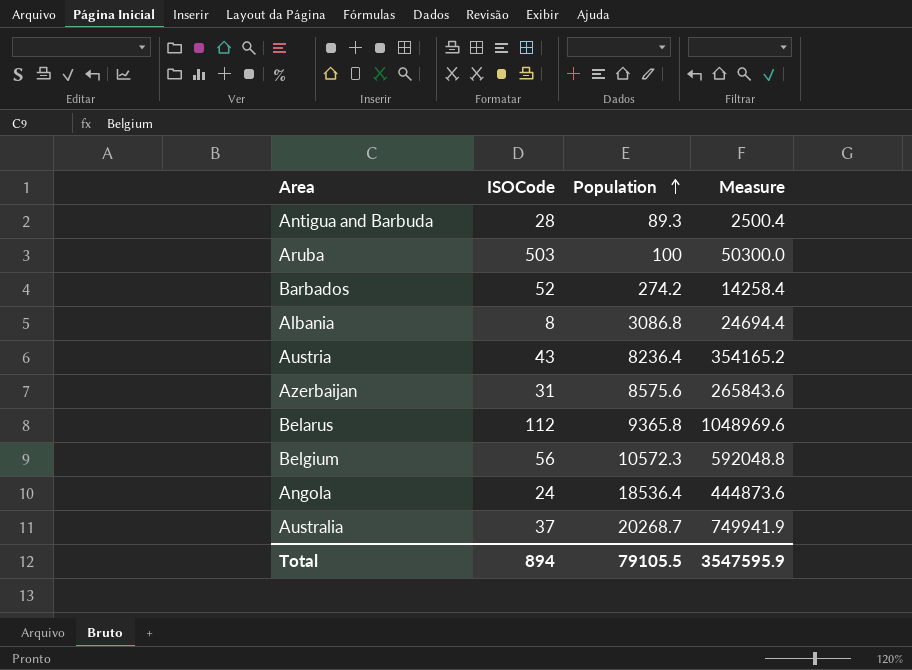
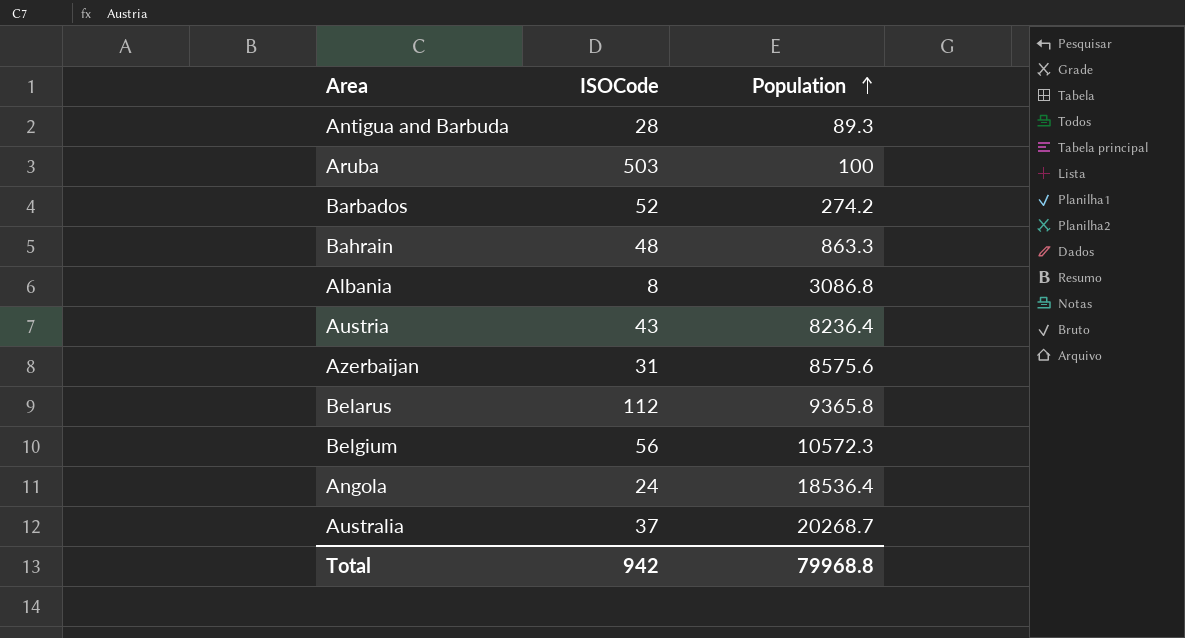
column Measure | formula: [ISOCode] * [Population] -> none
row Bahrain: none -> 48 | 863.3
Total | ISOCode: 894 -> 942
Total | Population: 79105.5 -> 79968.8

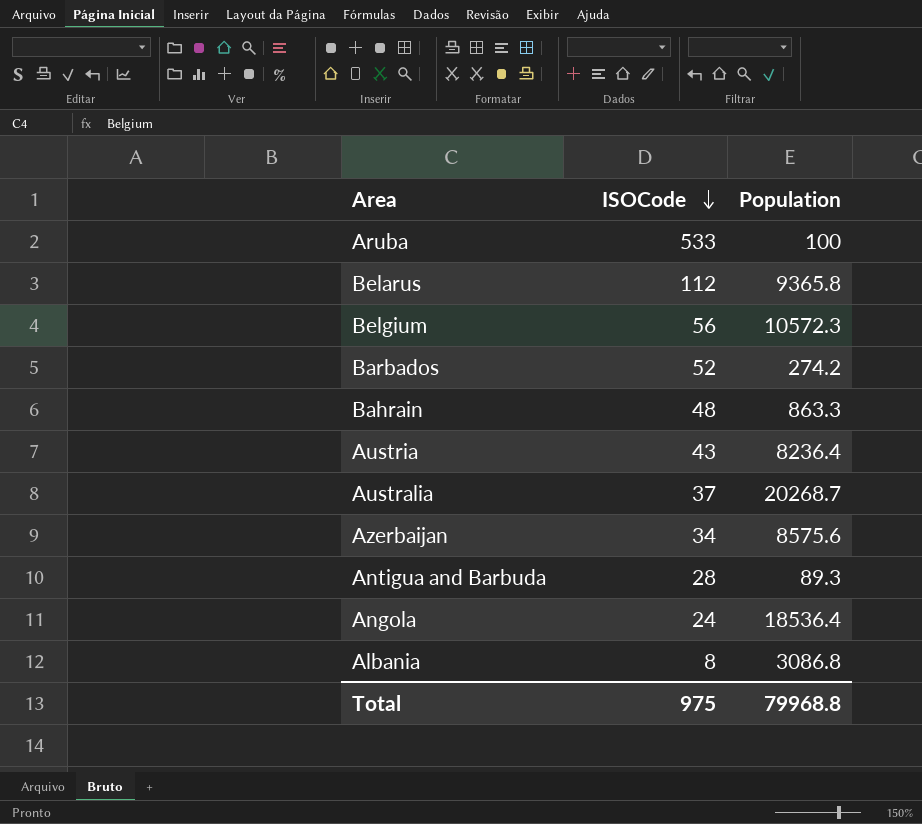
row order: Population ascending -> ISOCode descending
Aruba | ISOCode: 503 -> 533
Azerbaijan | ISOCode: 31 -> 34
Total | ISOCode: 942 -> 975

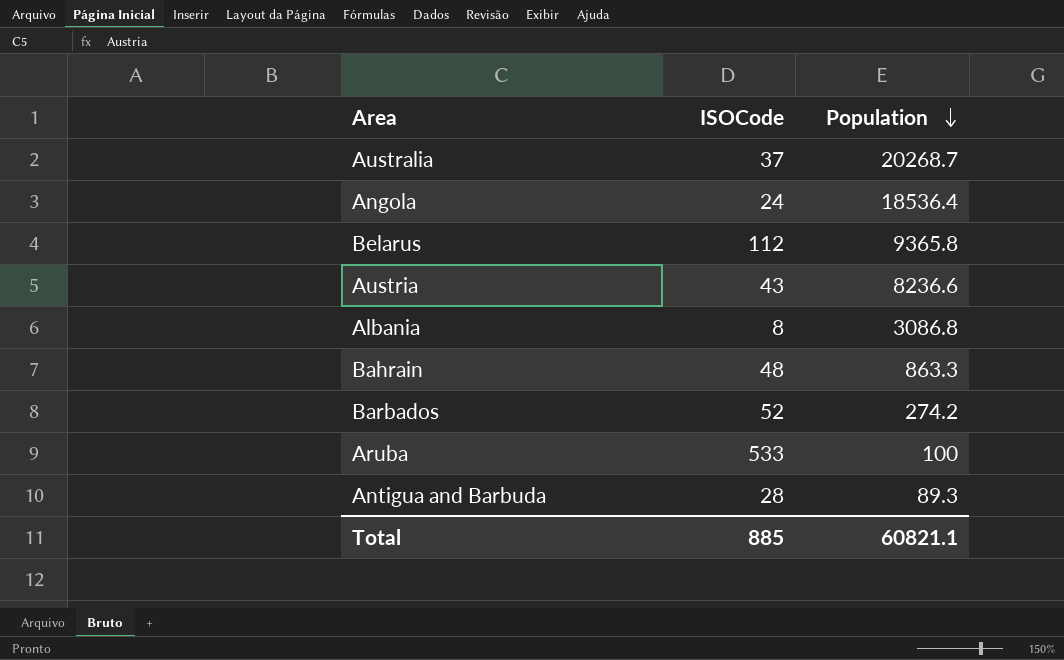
row order: ISOCode descending -> Population descending
row Belgium: 56 | 10572.3 -> none
row Azerbaijan: 34 | 8575.6 -> none
Austria | Population: 8236.4 -> 8236.6
Total | ISOCode: 975 -> 885
Total | Population: 79968.8 -> 60821.1

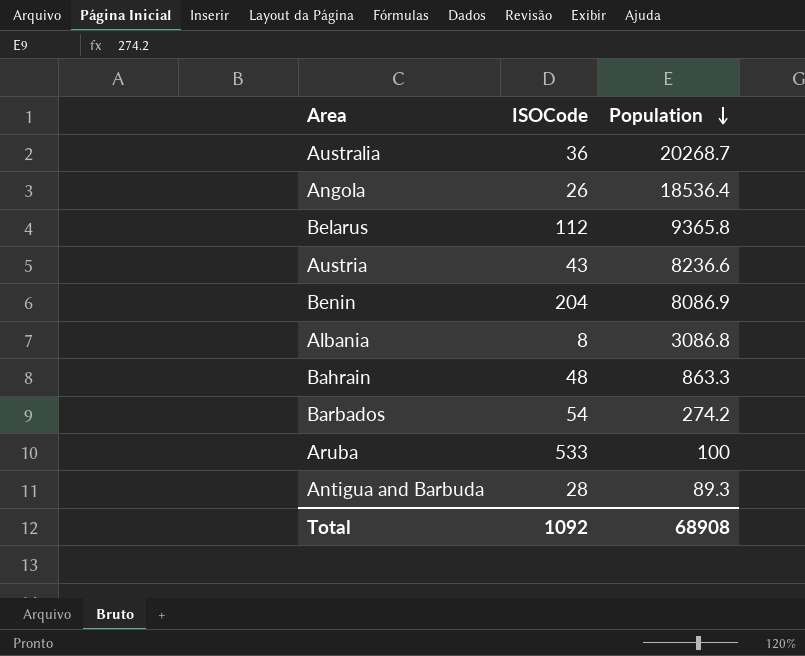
Australia | ISOCode: 37 -> 36
Angola | ISOCode: 24 -> 26
row Benin: none -> 204 | 8086.9
Barbados | ISOCode: 52 -> 54
Total | ISOCode: 885 -> 1092
Total | Population: 60821.1 -> 68908

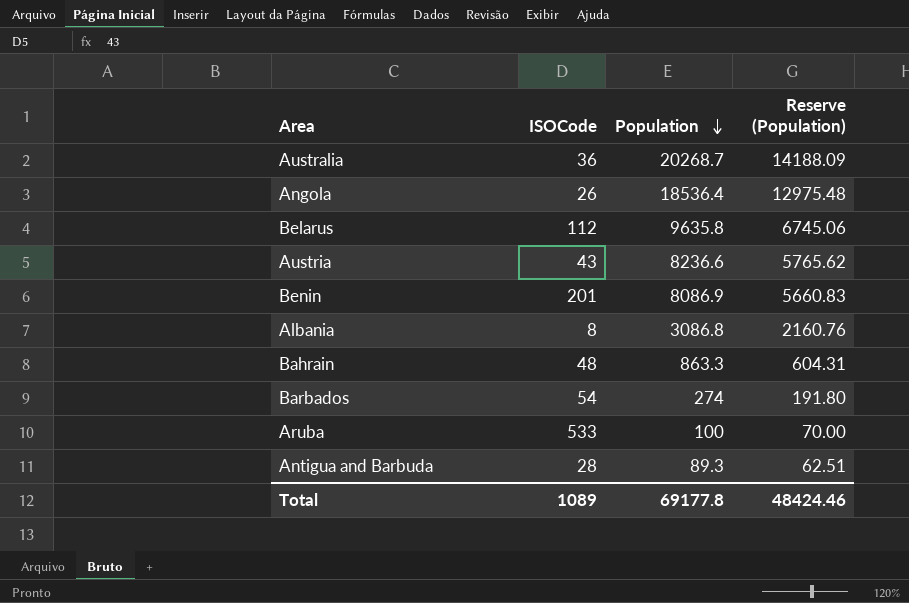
column Reserve (Population) | formula: none -> [Population] * 0.7
Belarus | Population: 9365.8 -> 9635.8
Benin | ISOCode: 204 -> 201
Barbados | Population: 274.2 -> 274
Total | ISOCode: 1092 -> 1089
Total | Population: 68908 -> 69177.8

